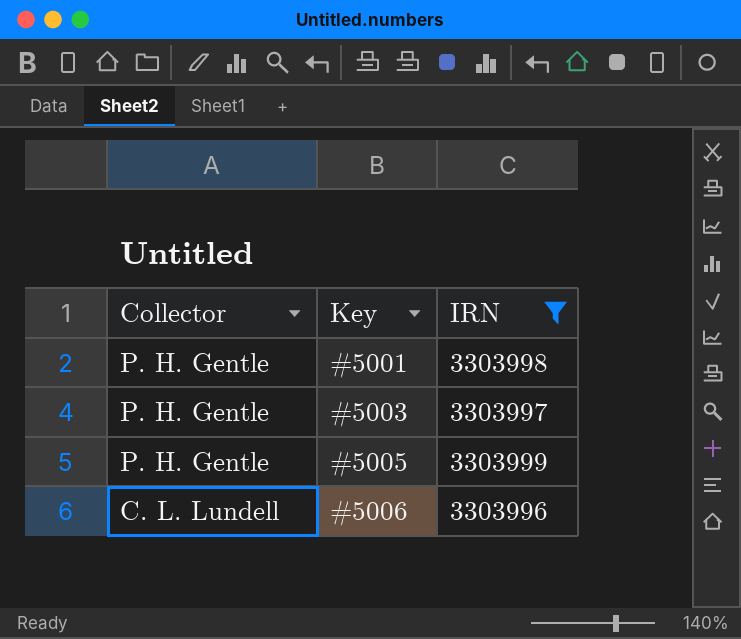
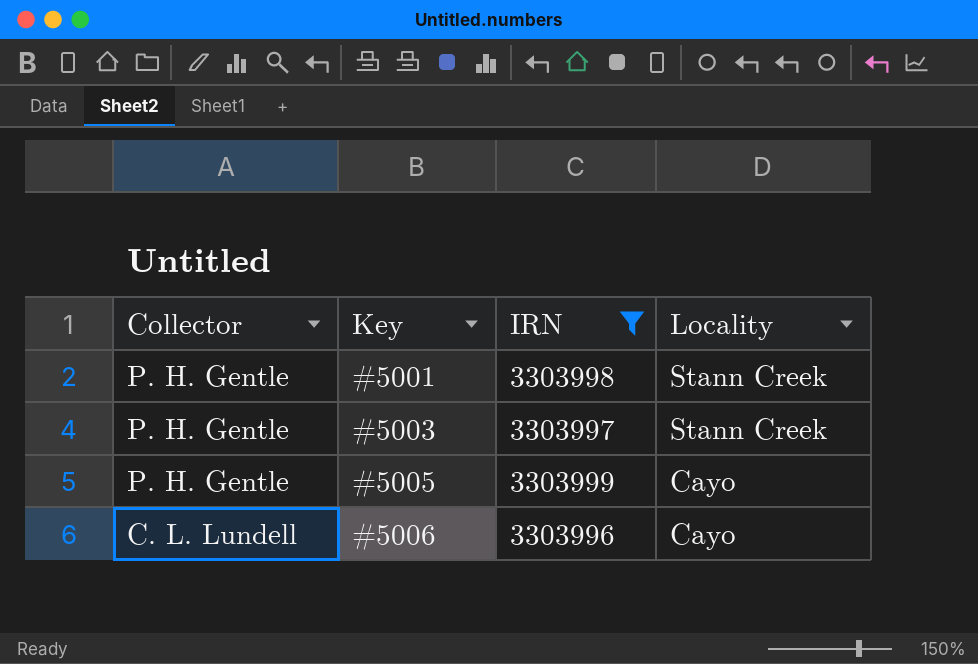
column Locality | position: none -> 4

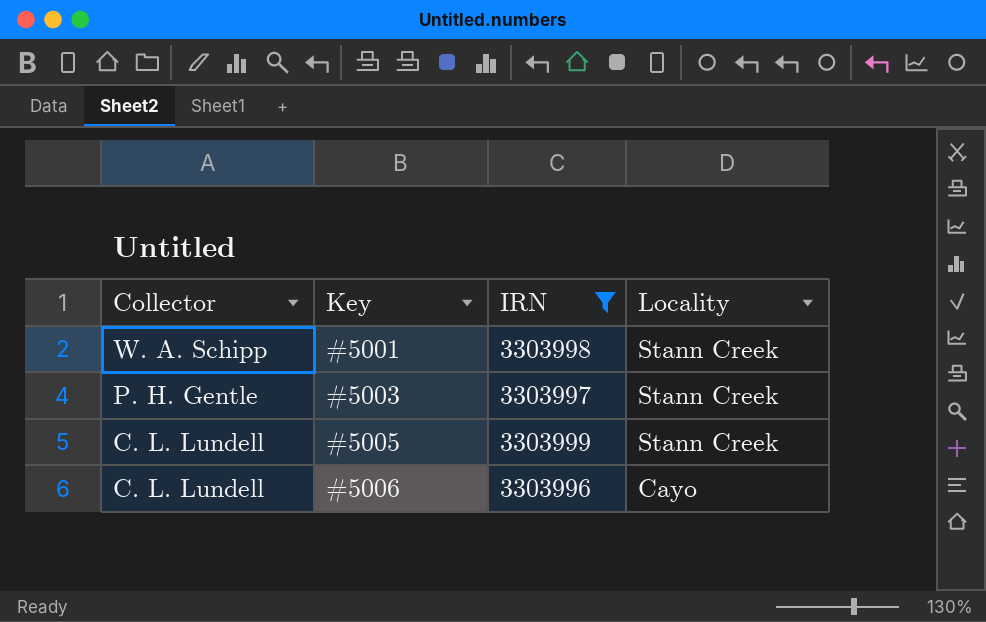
#5001 | Collector: P. H. Gentle -> W. A. Schipp
#5005 | Collector: P. H. Gentle -> C. L. Lundell
#5005 | Locality: Cayo -> Stann Creek

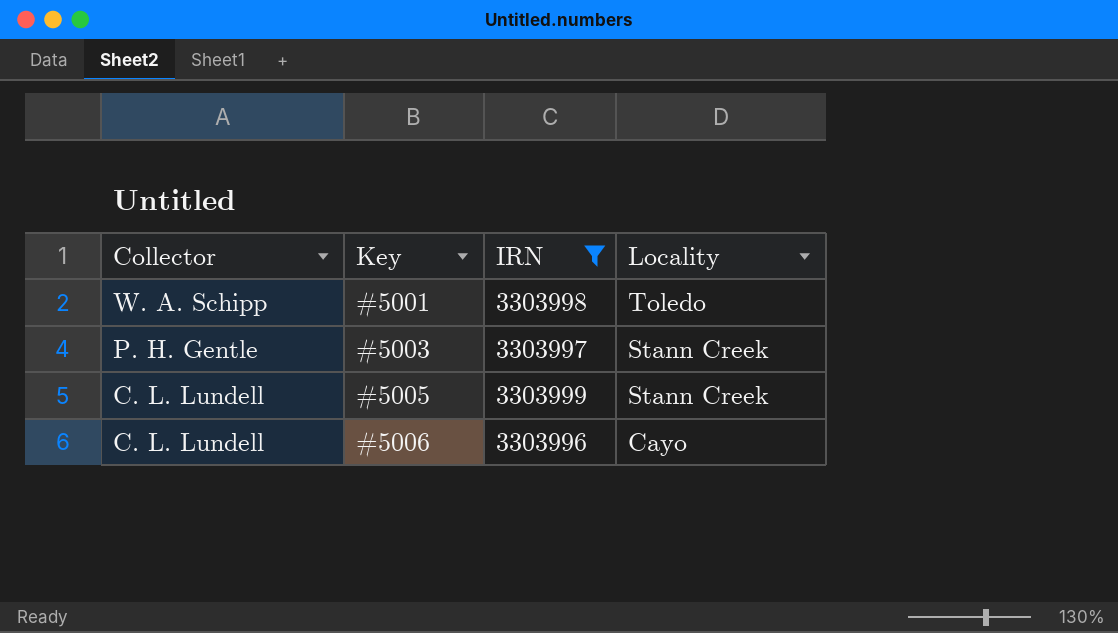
#5001 | Locality: Stann Creek -> Toledo

